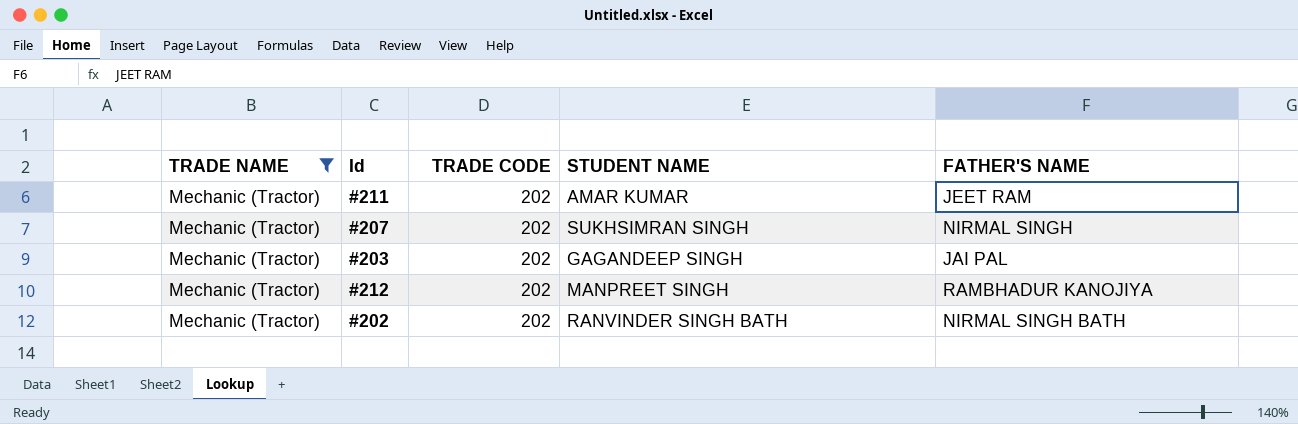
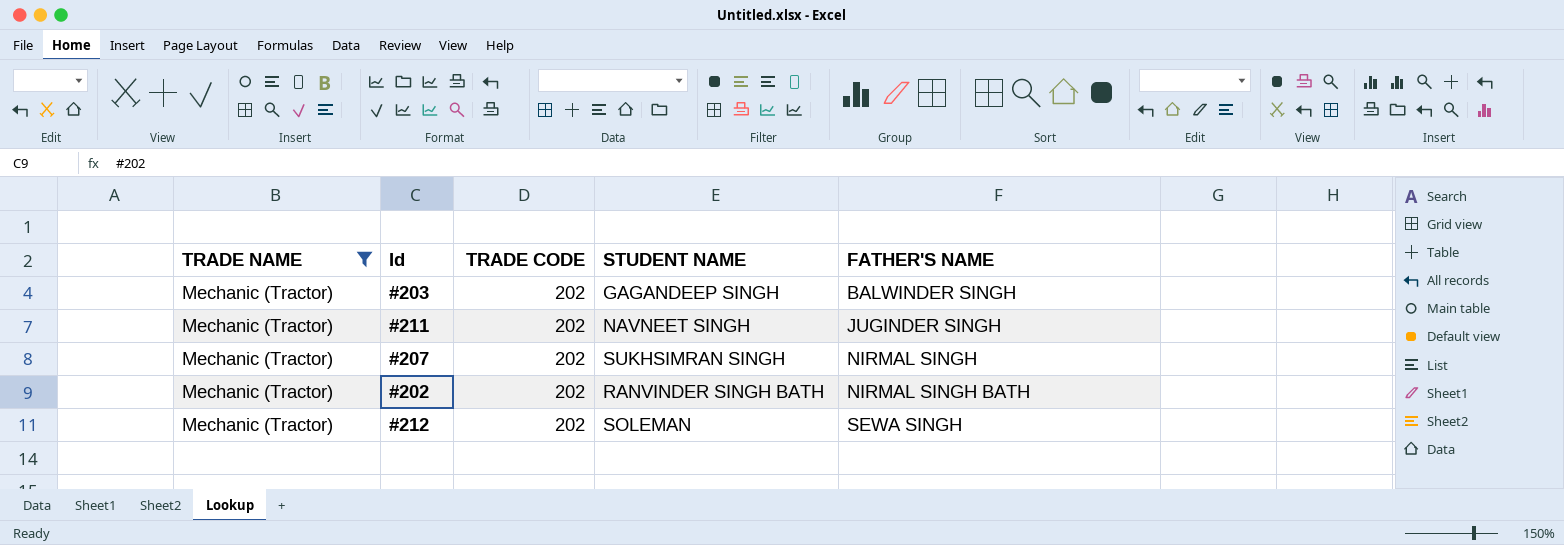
row order: none -> FATHER'S NAME ascending
#203 | FATHER'S NAME: JAI PAL -> BALWINDER SINGH
#211 | STUDENT NAME: AMAR KUMAR -> NAVNEET SINGH
#211 | FATHER'S NAME: JEET RAM -> JUGINDER SINGH
#212 | STUDENT NAME: MANPREET SINGH -> SOLEMAN
#212 | FATHER'S NAME: RAMBHADUR KANOJIYA -> SEWA SINGH

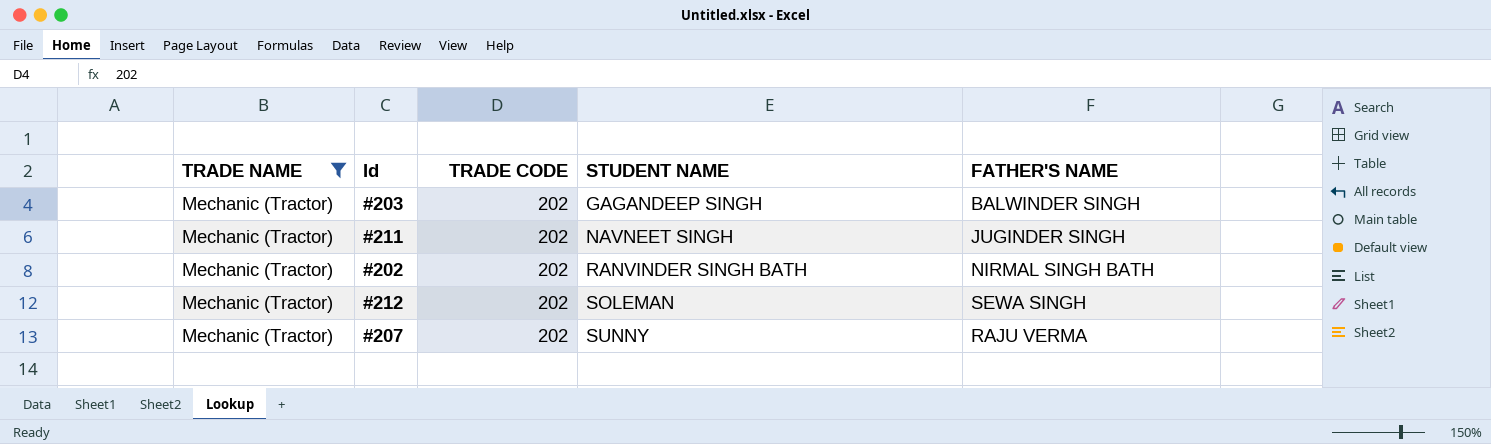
row order: FATHER'S NAME ascending -> STUDENT NAME ascending
#207 | STUDENT NAME: SUKHSIMRAN SINGH -> SUNNY
#207 | FATHER'S NAME: NIRMAL SINGH -> RAJU VERMA

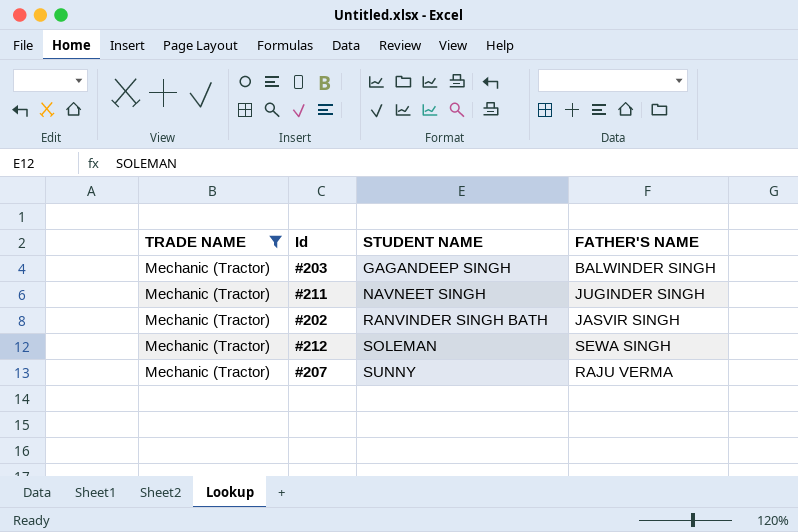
column TRADE CODE | position: 3 -> none
#202 | FATHER'S NAME: NIRMAL SINGH BATH -> JASVIR SINGH

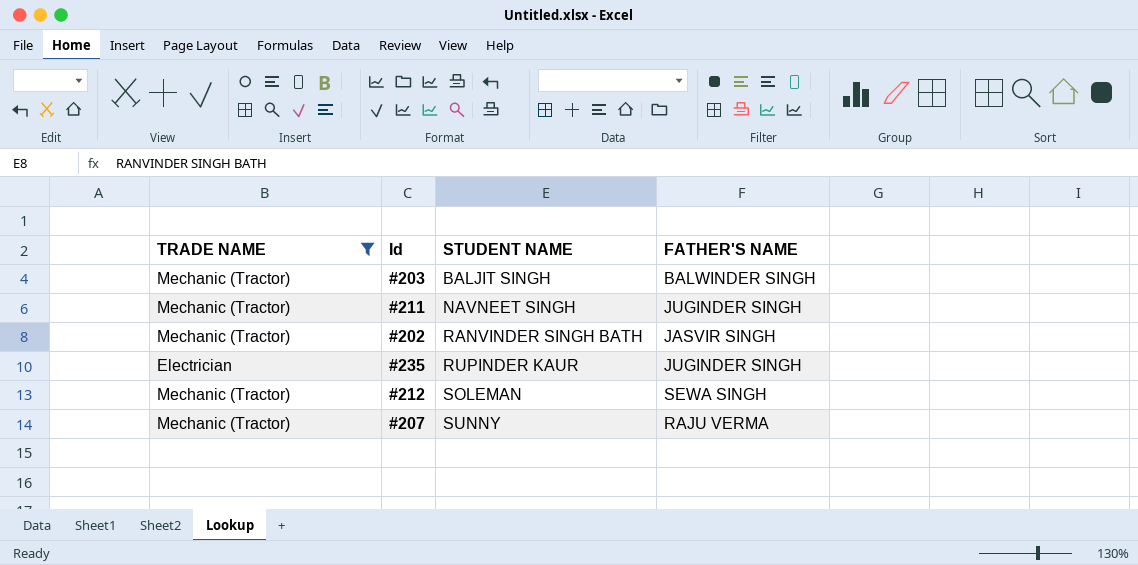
#203 | STUDENT NAME: GAGANDEEP SINGH -> BALJIT SINGH
row #235: none -> Electrician | RUPINDER KAUR | JUGINDER SINGH

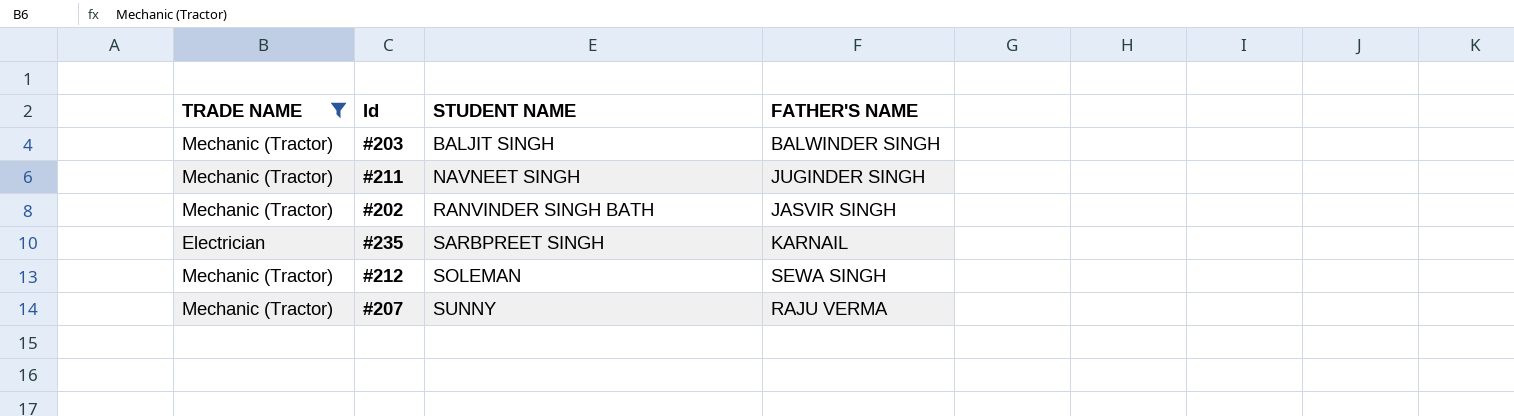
#235 | STUDENT NAME: RUPINDER KAUR -> SARBPREET SINGH
#235 | FATHER'S NAME: JUGINDER SINGH -> KARNAIL

